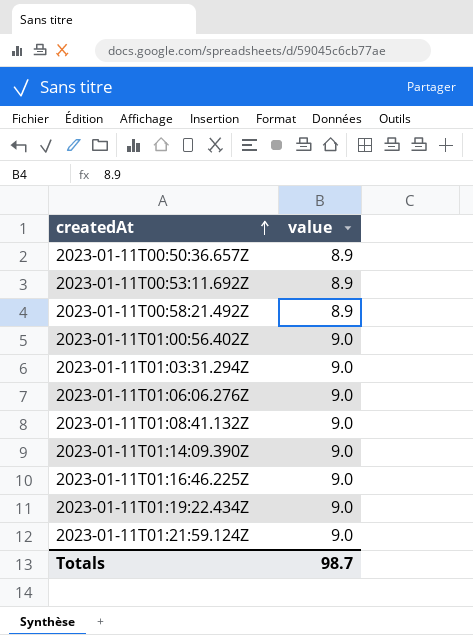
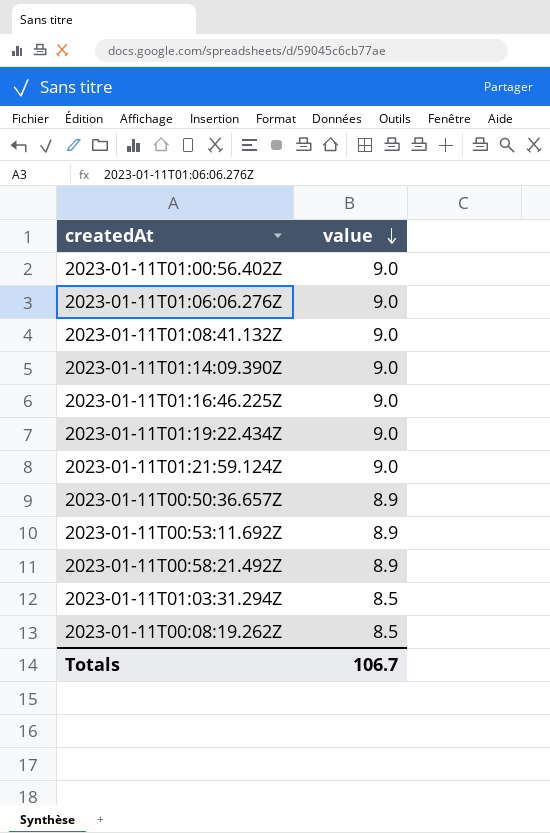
row order: createdAt ascending -> value descending
2023-01-11T01:03:31.294Z | value: 9.0 -> 8.5
row 2023-01-11T00:08:19.262Z: none -> 8.5
Totals | value: 98.7 -> 106.7

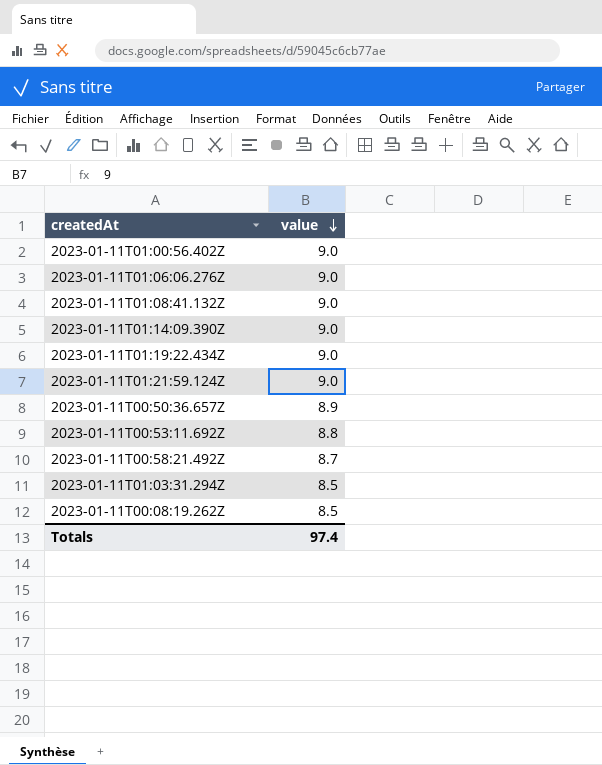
row 2023-01-11T01:16:46.225Z: 9.0 -> none
2023-01-11T00:53:11.692Z | value: 8.9 -> 8.8
2023-01-11T00:58:21.492Z | value: 8.9 -> 8.7
Totals | value: 106.7 -> 97.4

